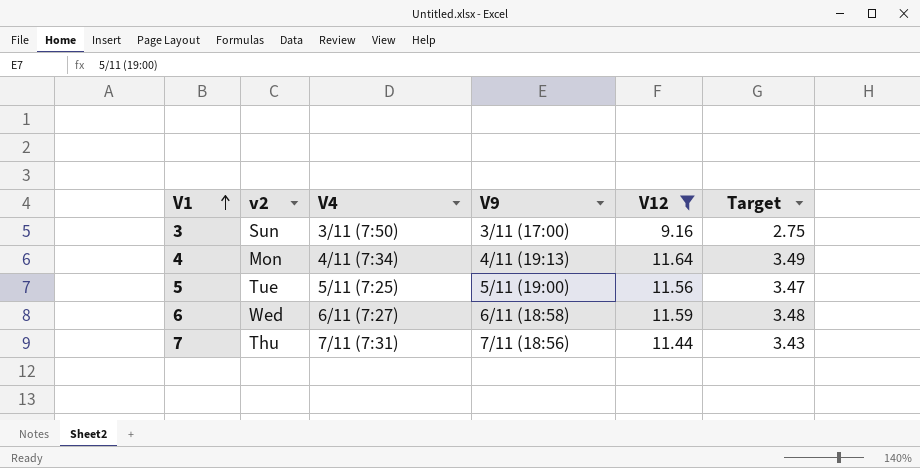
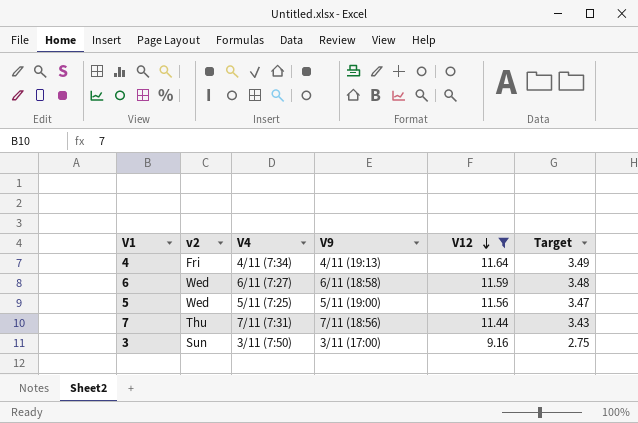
row order: V1 ascending -> V12 descending
4 | v2: Mon -> Fri
5 | v2: Tue -> Wed

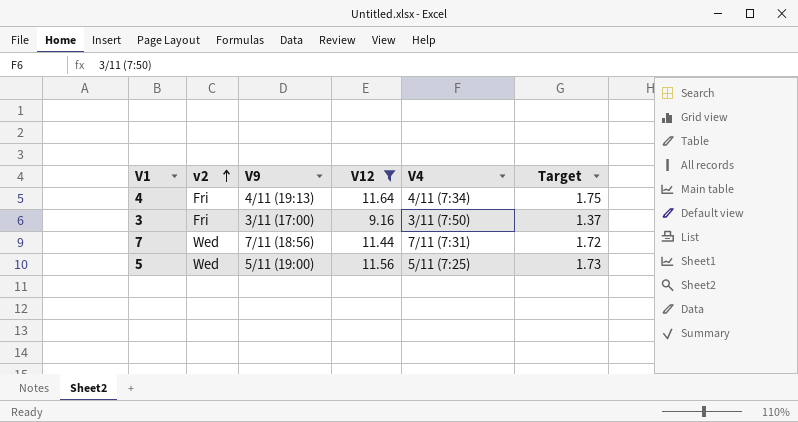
row order: V12 descending -> v2 ascending
column V4 | position: 3 -> 5
column Target | formula: [V12] * 0.3 -> [V12] * 0.15
row 6: Wed | 6/11 (7:27) | 6/11 (18:58) | 11.59 | 3.48 -> none
3 | v2: Sun -> Fri
7 | v2: Thu -> Wed

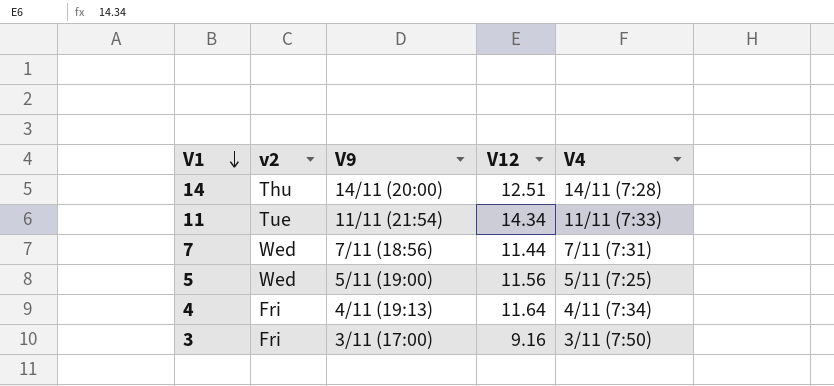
filter: V12 <= 11.64 -> none
row order: v2 ascending -> V1 descending
column Target | formula: [V12] * 0.15 -> none

